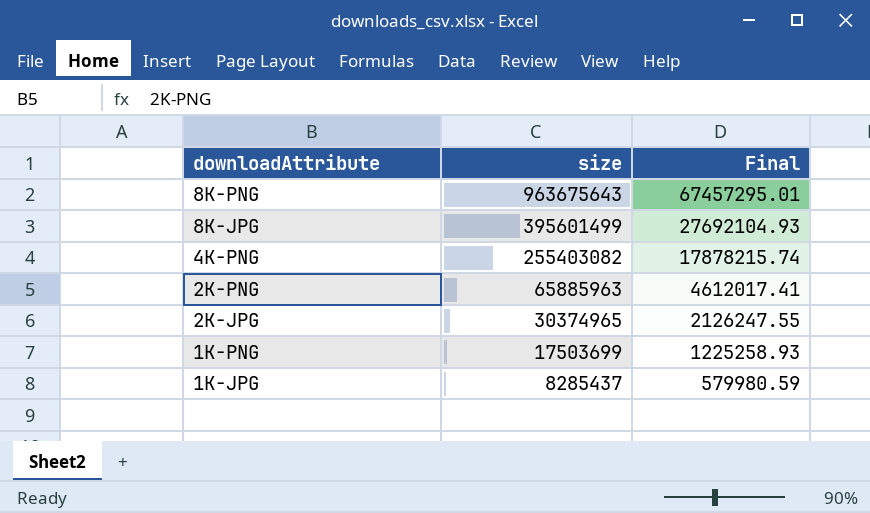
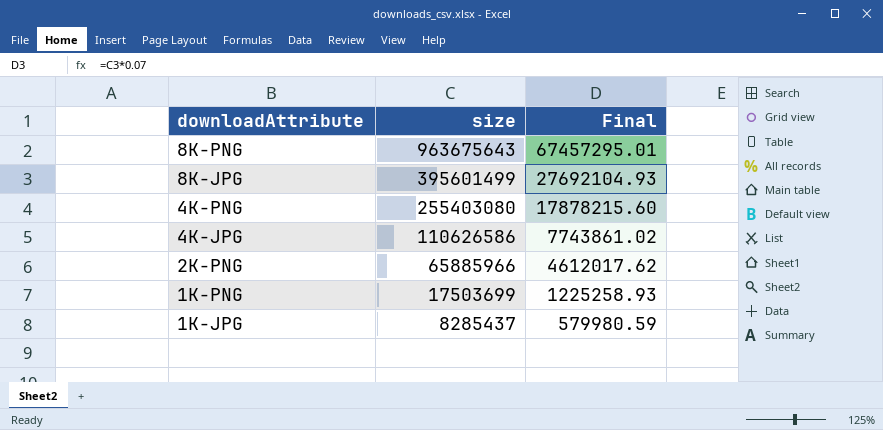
row 2K-JPG: 30374965 | 2126247.55 -> none
4K-PNG | size: 255403082 -> 255403080
4K-PNG | Final: 17878215.74 -> 17878215.60
row 4K-JPG: none -> 110626586 | 7743861.02
2K-PNG | size: 65885963 -> 65885966
2K-PNG | Final: 4612017.41 -> 4612017.62

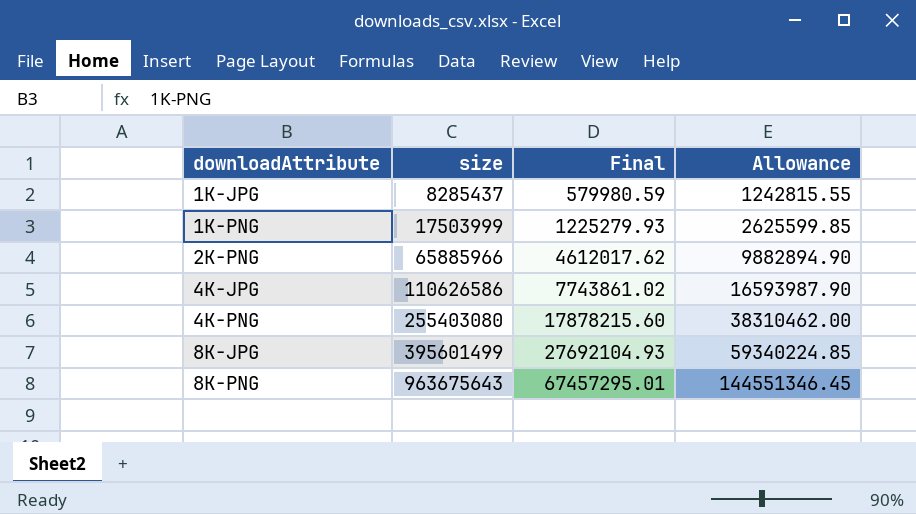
row order: downloadAttribute descending -> downloadAttribute ascending
column Allowance | formula: none -> [size] * 0.15
1K-PNG | size: 17503699 -> 17503999
1K-PNG | Final: 1225258.93 -> 1225279.93

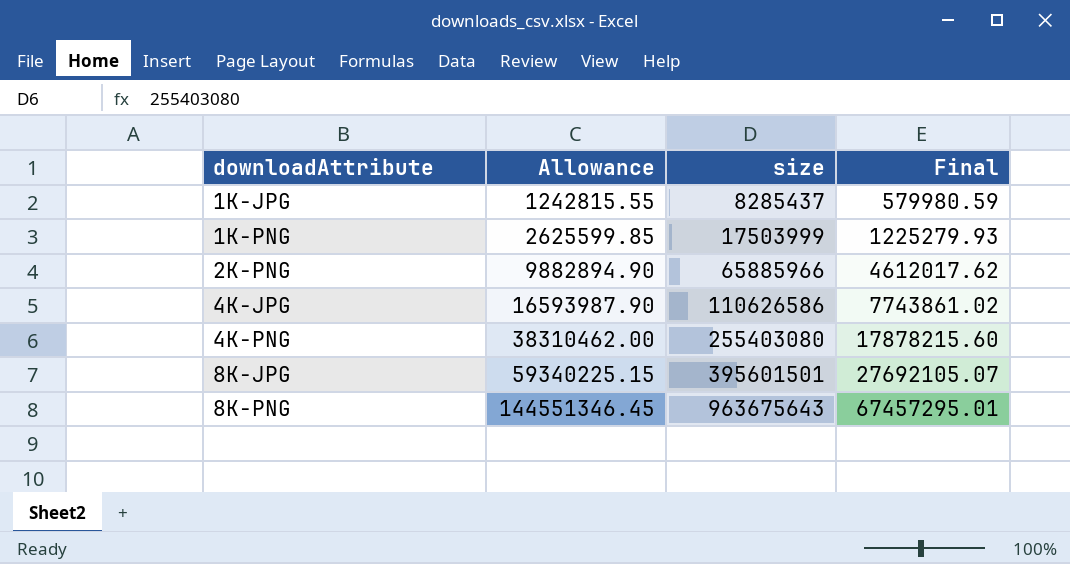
column Allowance | position: 4 -> 2
8K-JPG | Allowance: 59340224.85 -> 59340225.15
8K-JPG | size: 395601499 -> 395601501
8K-JPG | Final: 27692104.93 -> 27692105.07

